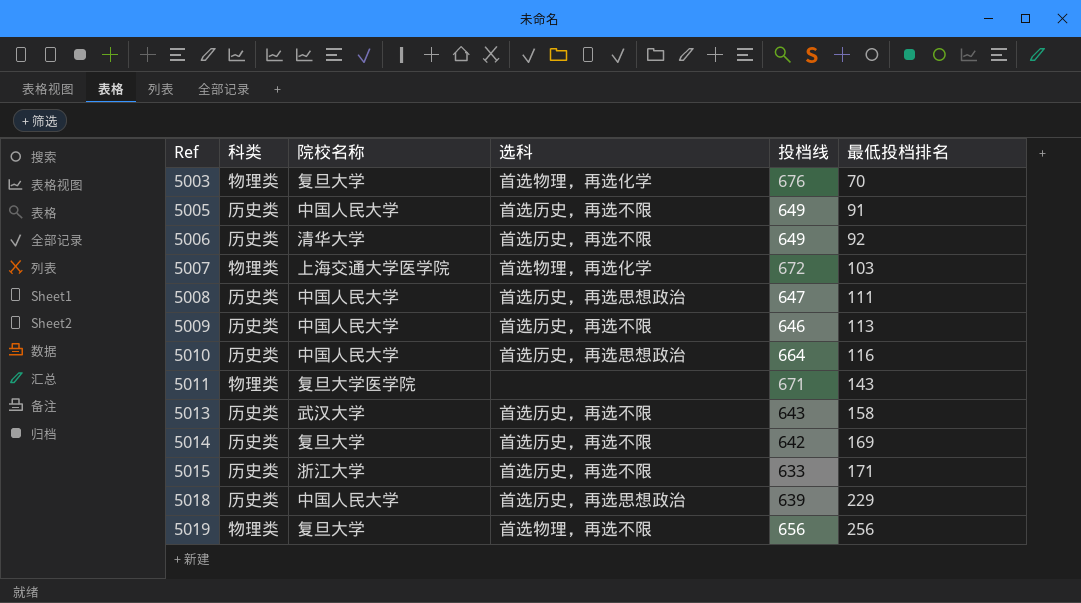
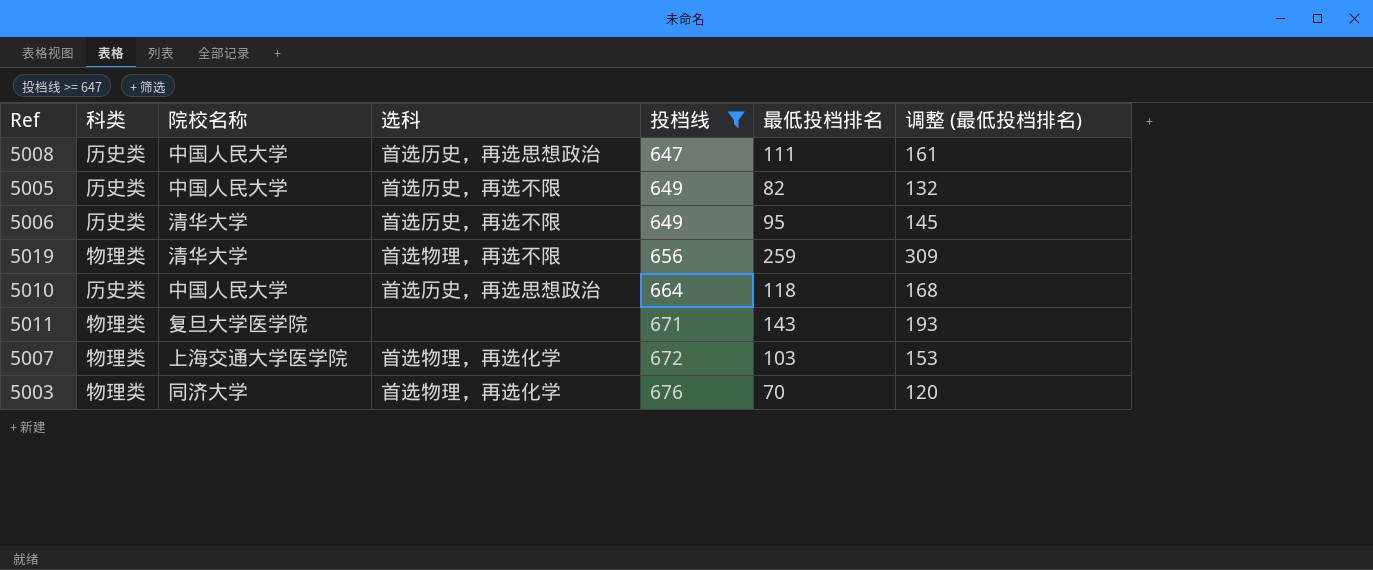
filter: none -> 投档线 >= 647
row order: Ref ascending -> 投档线 ascending
column 调整 (最低投档排名) | formula: none -> [最低投档排名] + 50
5005 | 最低投档排名: 91 -> 82
5006 | 最低投档排名: 92 -> 95
5019 | 院校名称: 复旦大学 -> 清华大学
5019 | 最低投档排名: 256 -> 259
5010 | 最低投档排名: 116 -> 118
5003 | 院校名称: 复旦大学 -> 同济大学

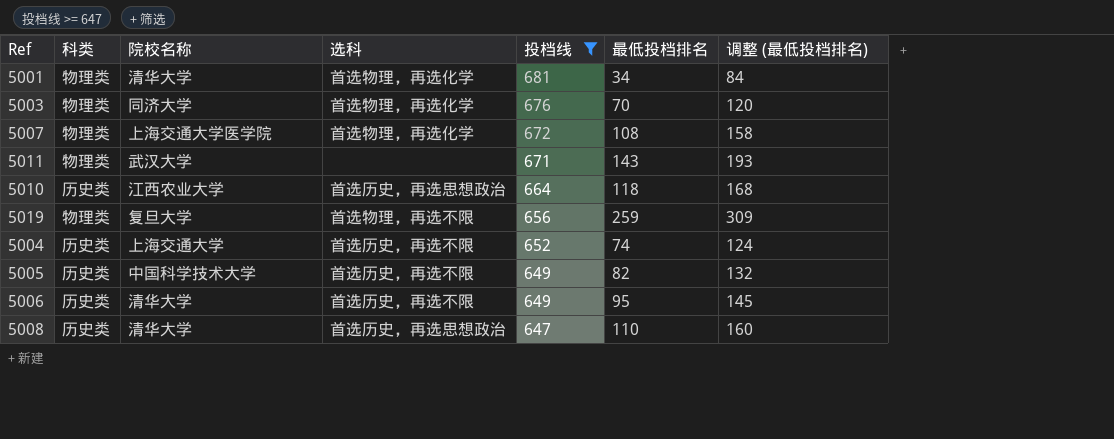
row order: 投档线 ascending -> 投档线 descending
row 5001: none -> 物理类 | 清华大学 | 首选物理，再选化学 | 681 | 34 | 84
5007 | 最低投档排名: 103 -> 108
5007 | 调整 (最低投档排名): 153 -> 158
5011 | 院校名称: 复旦大学医学院 -> 武汉大学
5010 | 院校名称: 中国人民大学 -> 江西农业大学
5019 | 院校名称: 清华大学 -> 复旦大学
row 5004: none -> 历史类 | 上海交通大学 | 首选历史，再选不限 | 652 | 74 | 124
5005 | 院校名称: 中国人民大学 -> 中国科学技术大学
5008 | 院校名称: 中国人民大学 -> 清华大学
5008 | 最低投档排名: 111 -> 110
5008 | 调整 (最低投档排名): 161 -> 160

